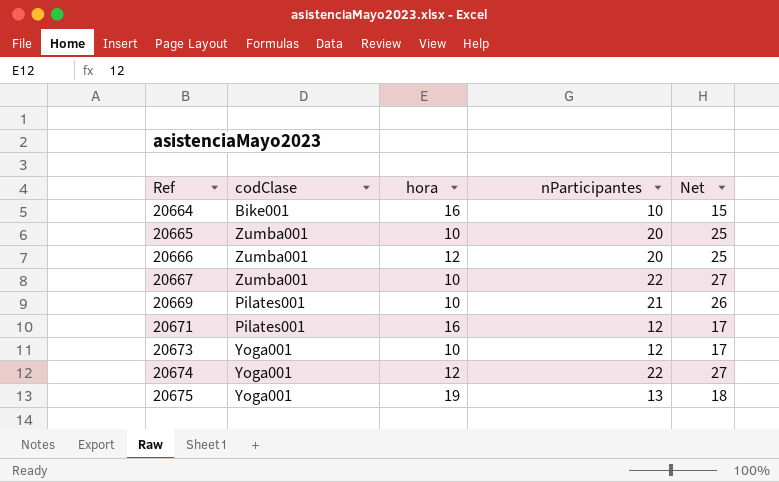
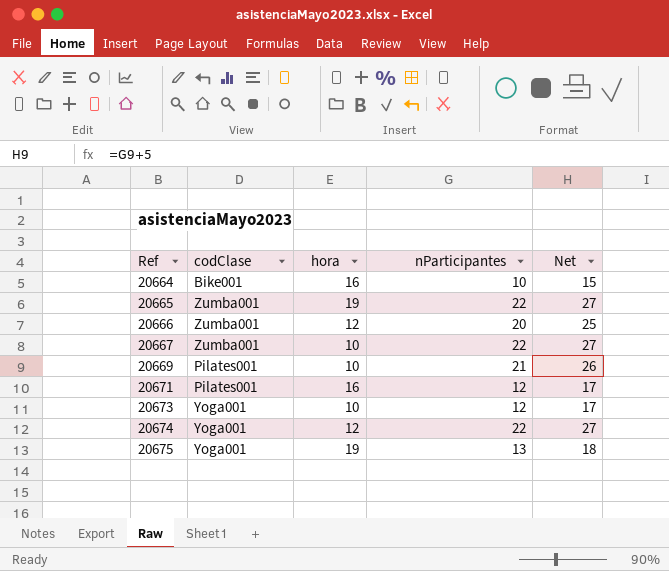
20665 | hora: 10 -> 19
20665 | nParticipantes: 20 -> 22
20665 | Net: 25 -> 27

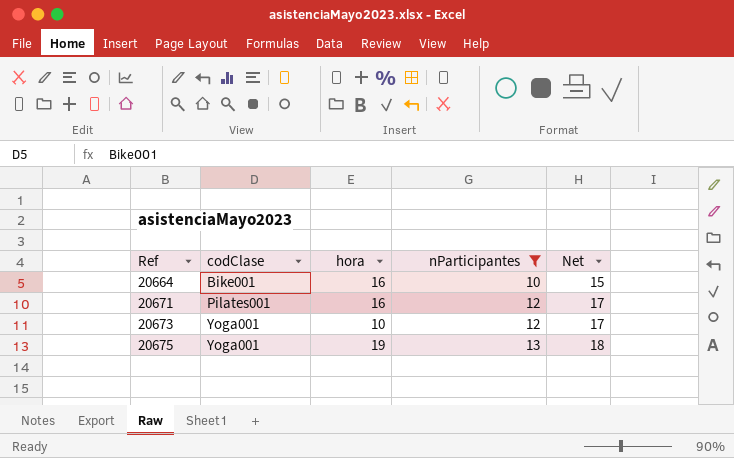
filter: none -> nParticipantes <= 13

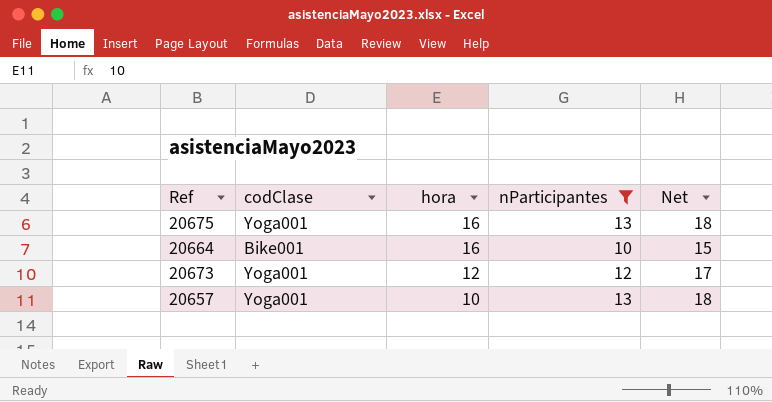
row order: Ref ascending -> hora descending
row 20671: Pilates001 | 16 | 12 | 17 -> none
20675 | hora: 19 -> 16
20673 | hora: 10 -> 12
row 20657: none -> Yoga001 | 10 | 13 | 18

